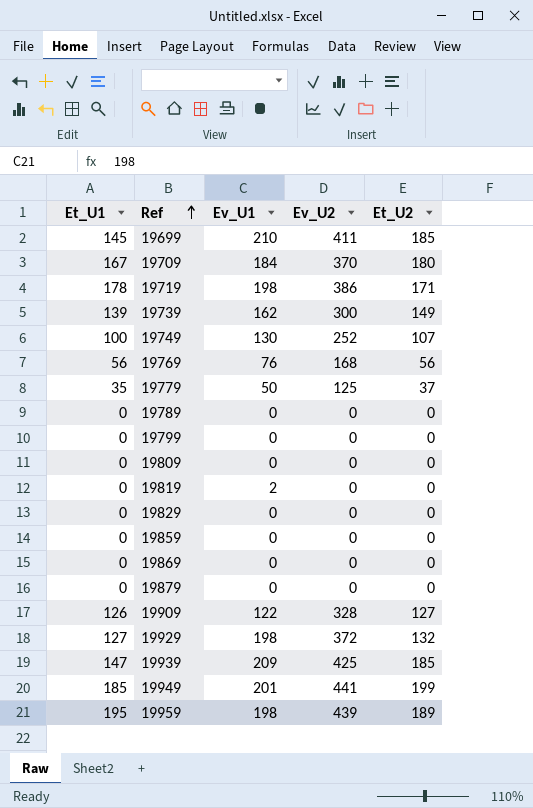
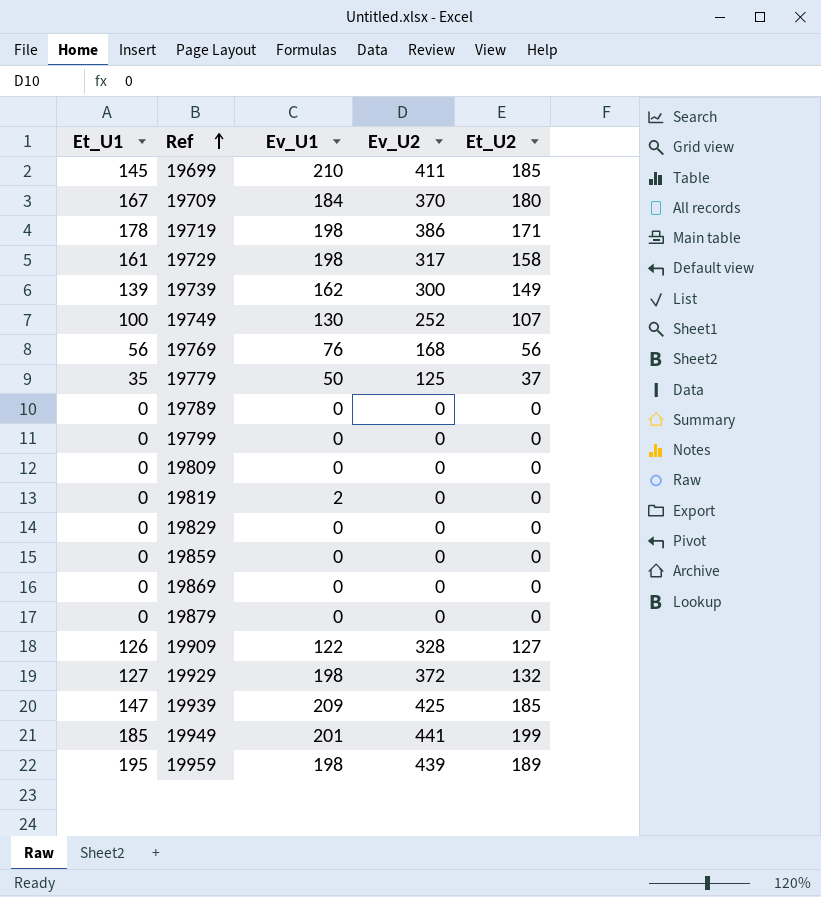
row 19729: none -> 161 | 198 | 317 | 158

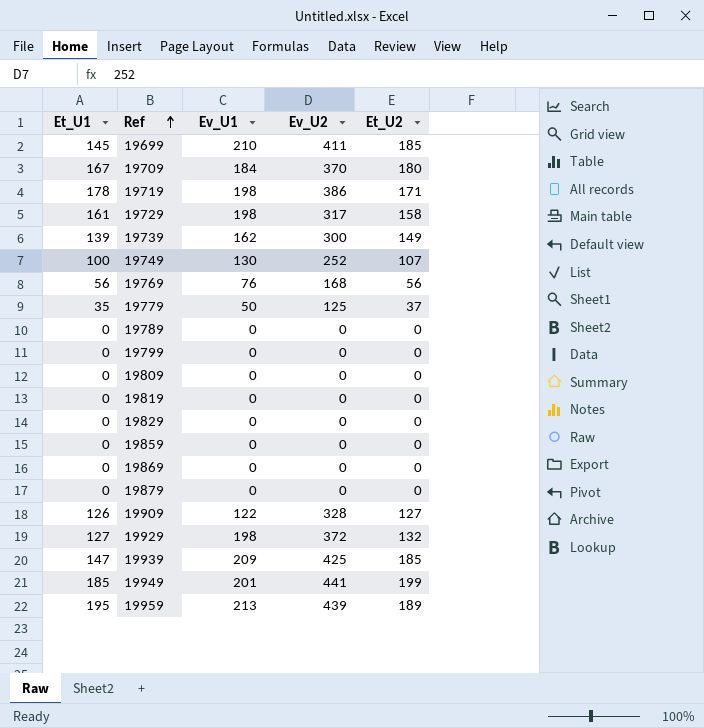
19819 | Ev_U1: 2 -> 0
19959 | Ev_U1: 198 -> 213

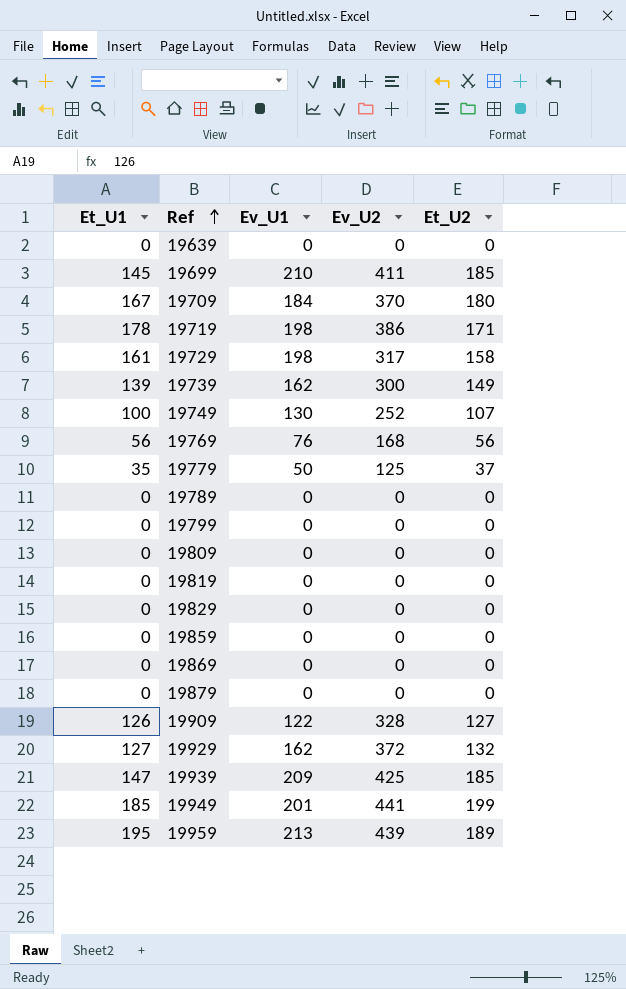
row 19639: none -> 0 | 0 | 0 | 0
19929 | Ev_U1: 198 -> 162

